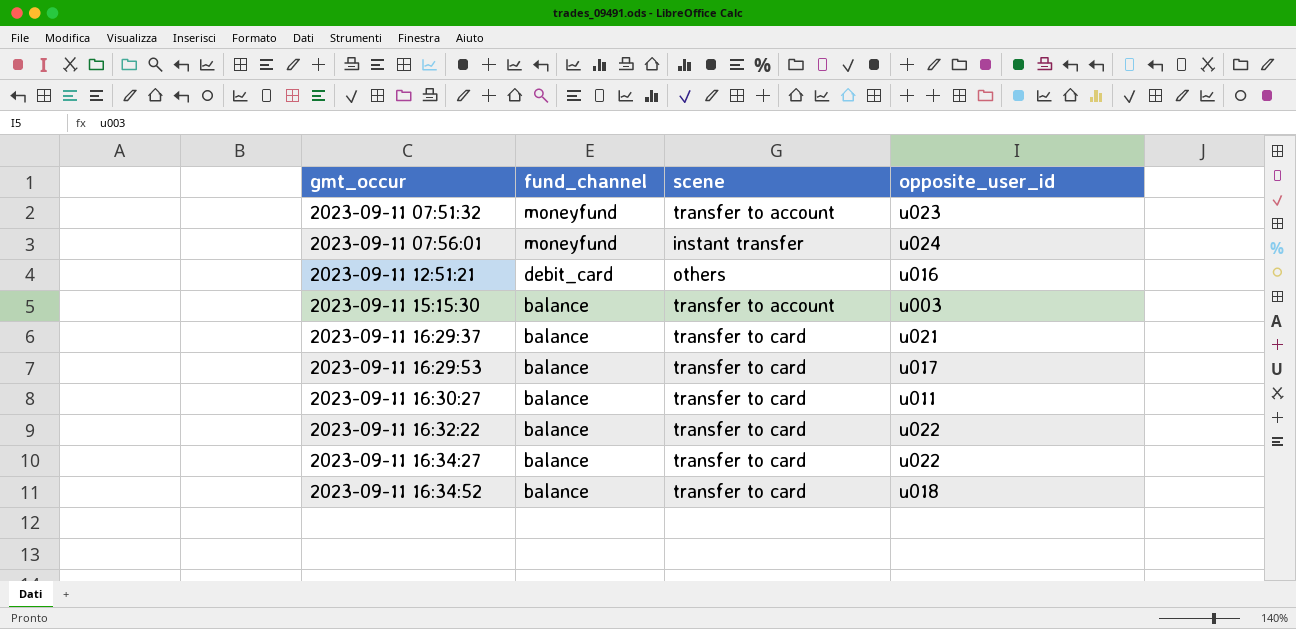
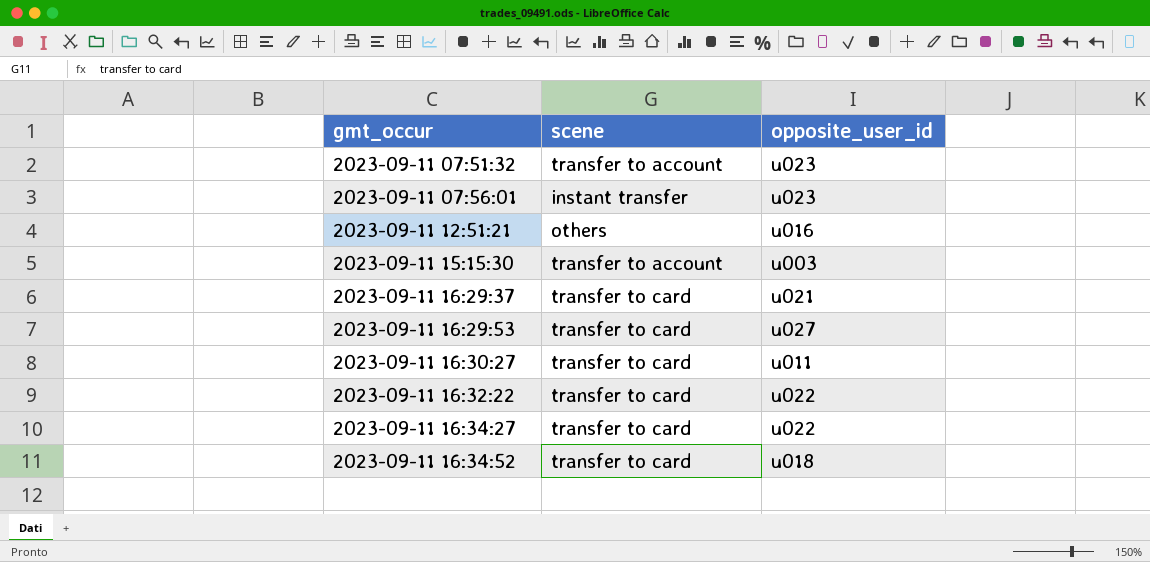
column fund_channel | position: 2 -> none
2023-09-11 07:56:01 | opposite_user_id: u024 -> u023
2023-09-11 16:29:53 | opposite_user_id: u017 -> u027

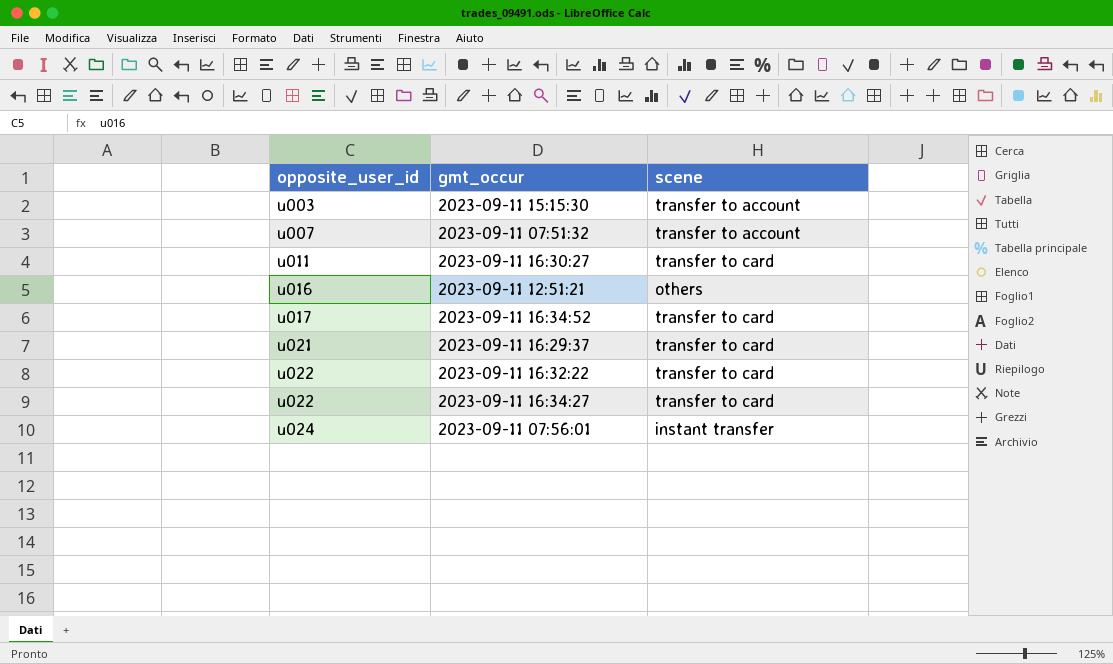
row order: gmt_occur ascending -> opposite_user_id ascending
column opposite_user_id | position: 3 -> 1
row 2023-09-11 16:29:53: transfer to card | u027 -> none
2023-09-11 07:51:32 | opposite_user_id: u023 -> u007
2023-09-11 16:34:52 | opposite_user_id: u018 -> u017
2023-09-11 07:56:01 | opposite_user_id: u023 -> u024

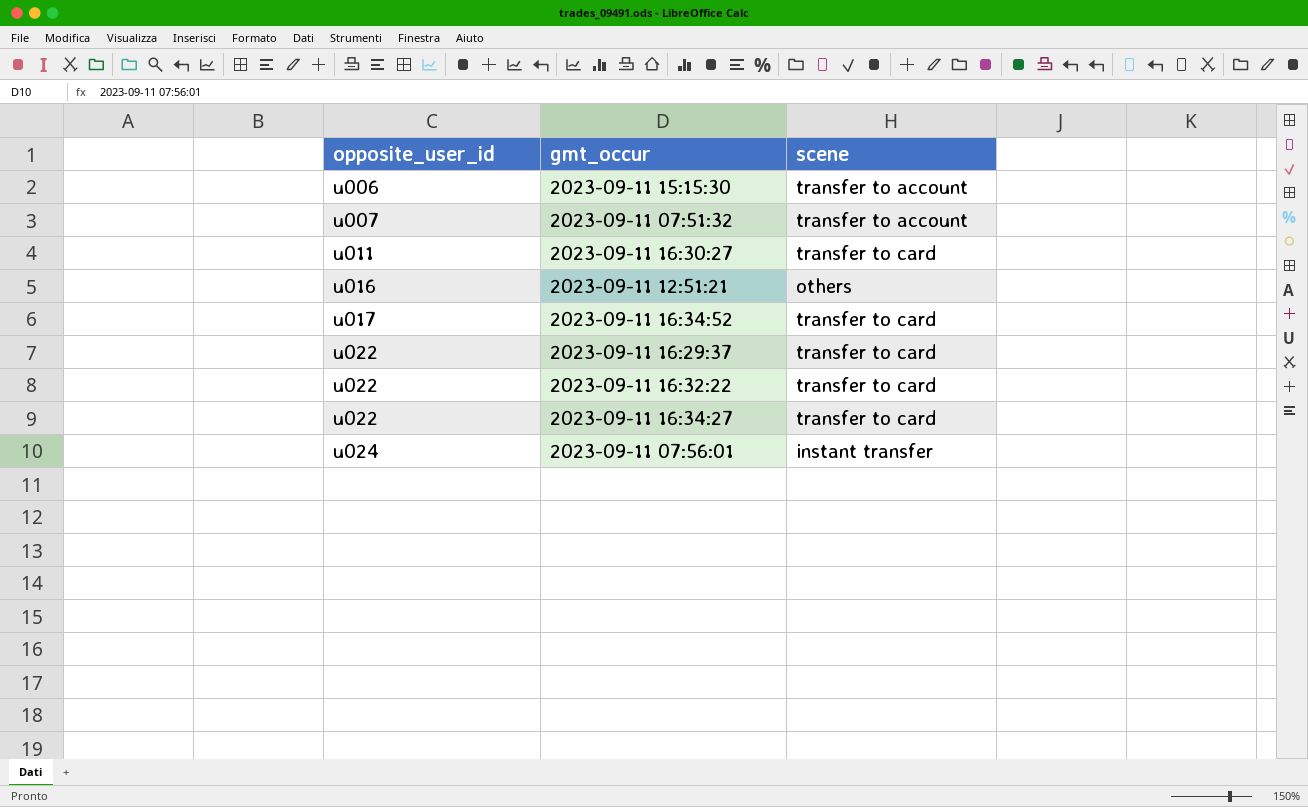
2023-09-11 15:15:30 | opposite_user_id: u003 -> u006
2023-09-11 16:29:37 | opposite_user_id: u021 -> u022

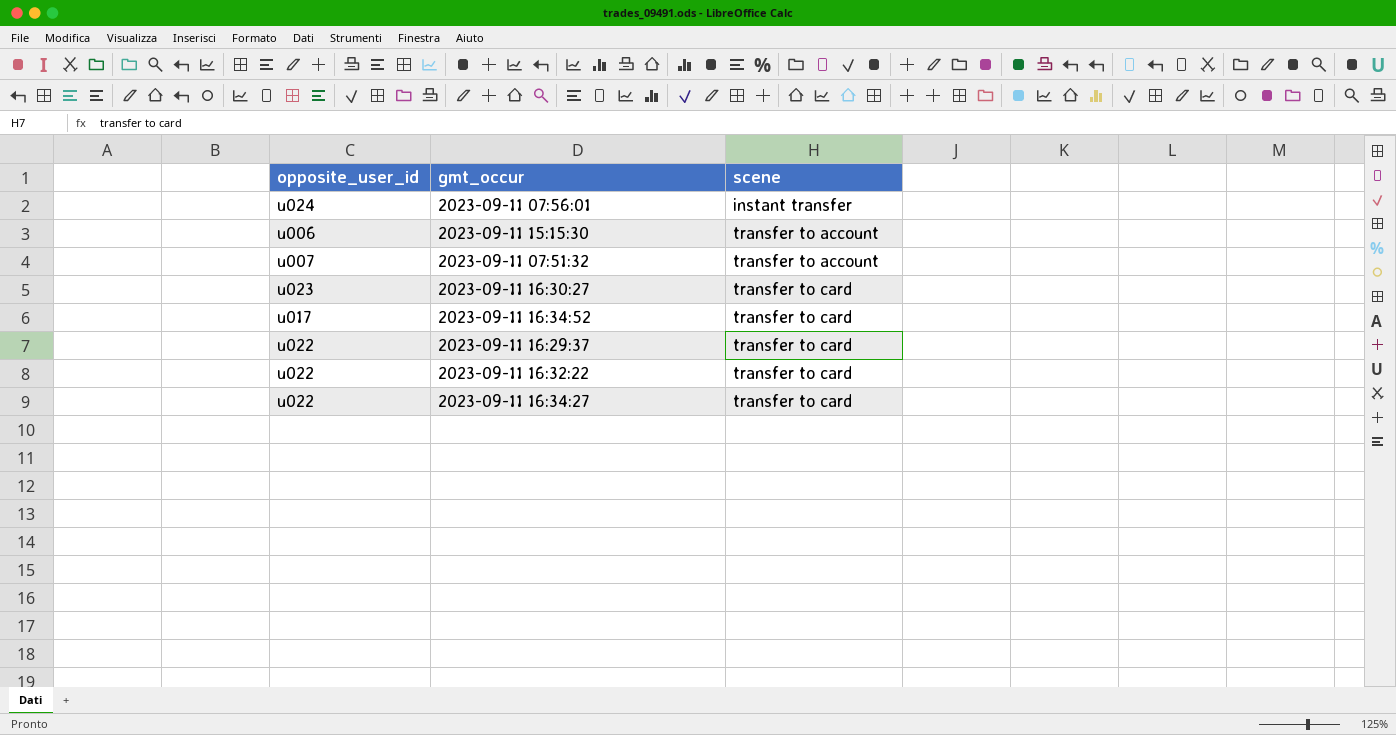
row order: opposite_user_id ascending -> scene ascending
row 2023-09-11 12:51:21: u016 | others -> none
2023-09-11 16:30:27 | opposite_user_id: u011 -> u023

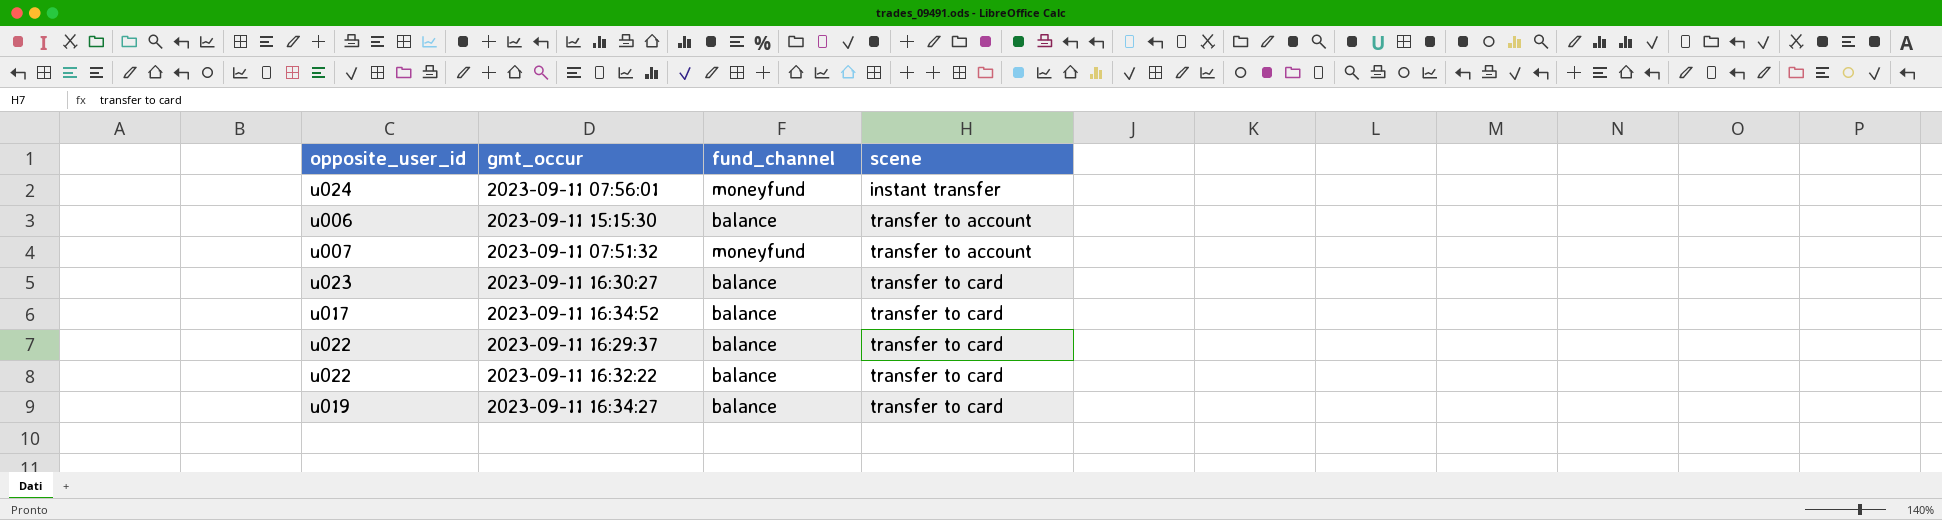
column fund_channel | position: none -> 3
2023-09-11 16:34:27 | opposite_user_id: u022 -> u019

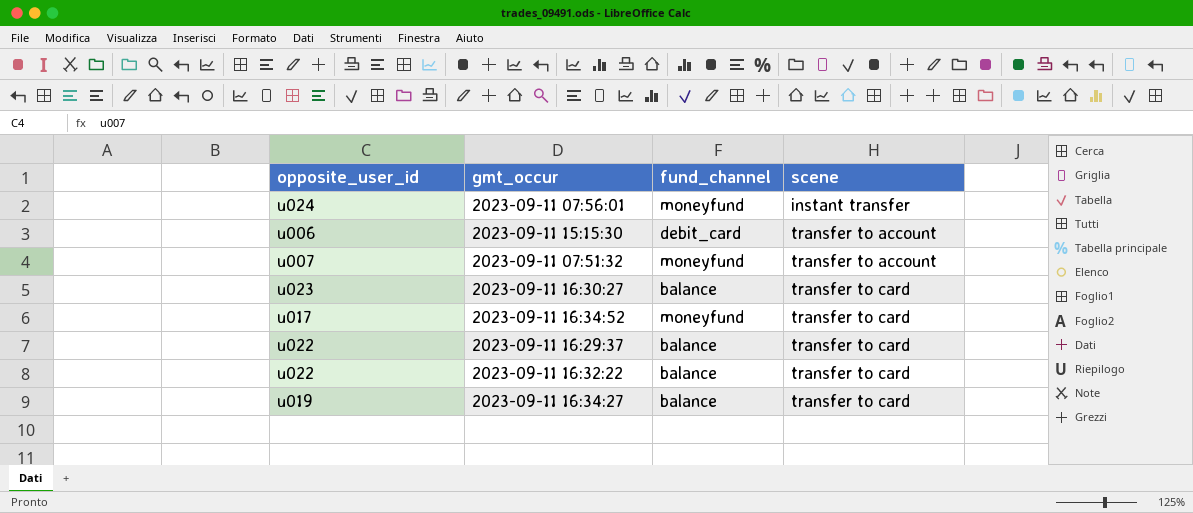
2023-09-11 15:15:30 | fund_channel: balance -> debit_card
2023-09-11 16:34:52 | fund_channel: balance -> moneyfund

